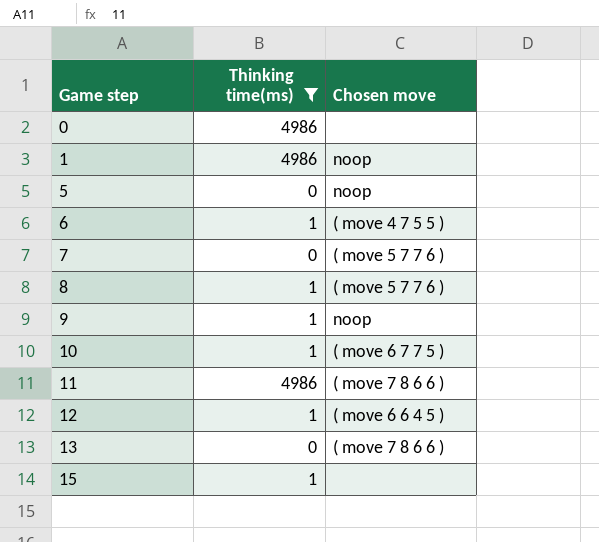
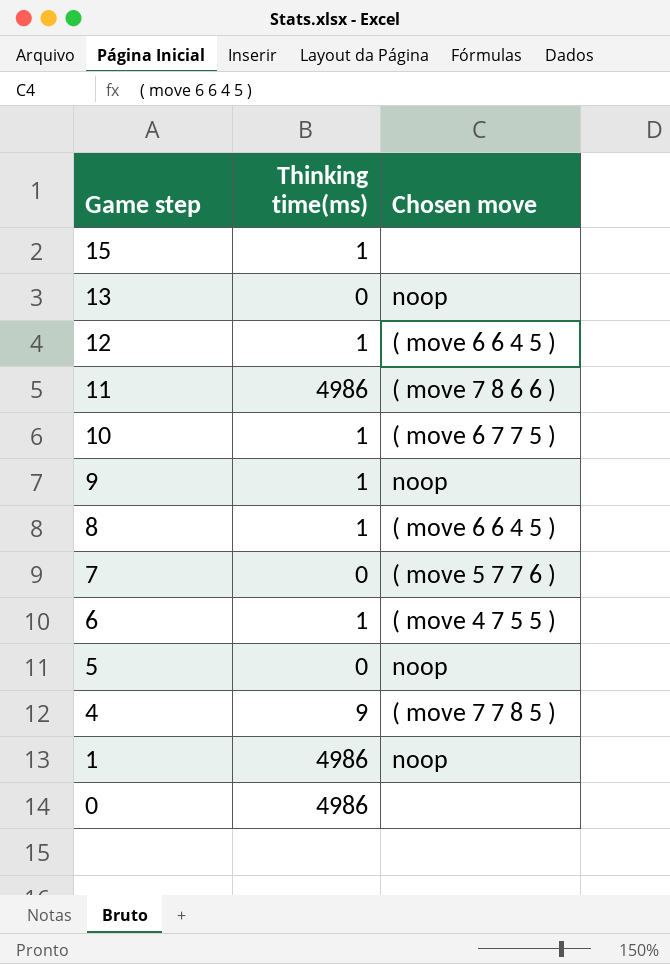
filter: Thinking time(ms) != 9 -> none
row order: Game step ascending -> Game step descending
13 | Chosen move: ( move 7 8 6 6 ) -> noop
8 | Chosen move: ( move 5 7 7 6 ) -> ( move 6 6 4 5 )

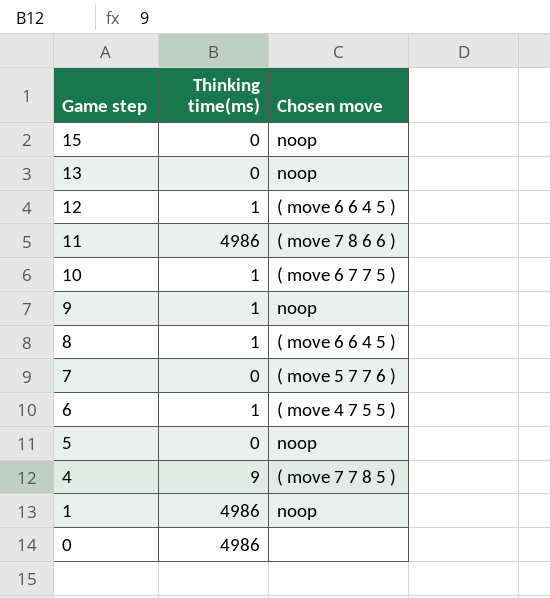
15 | Thinking time(ms): 1 -> 0
15 | Chosen move: none -> noop

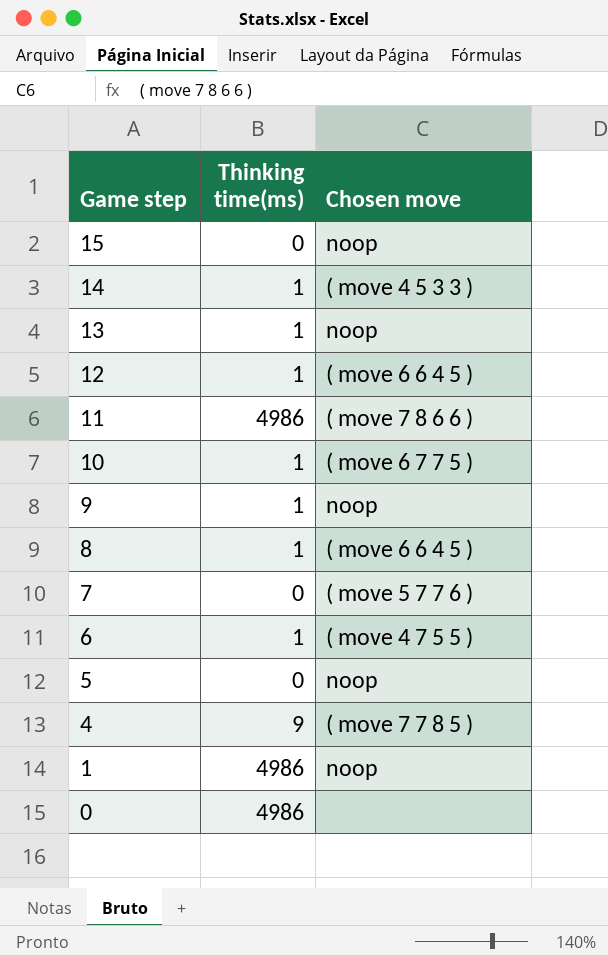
row 14: none -> 1 | ( move 4 5 3 3 )
13 | Thinking time(ms): 0 -> 1

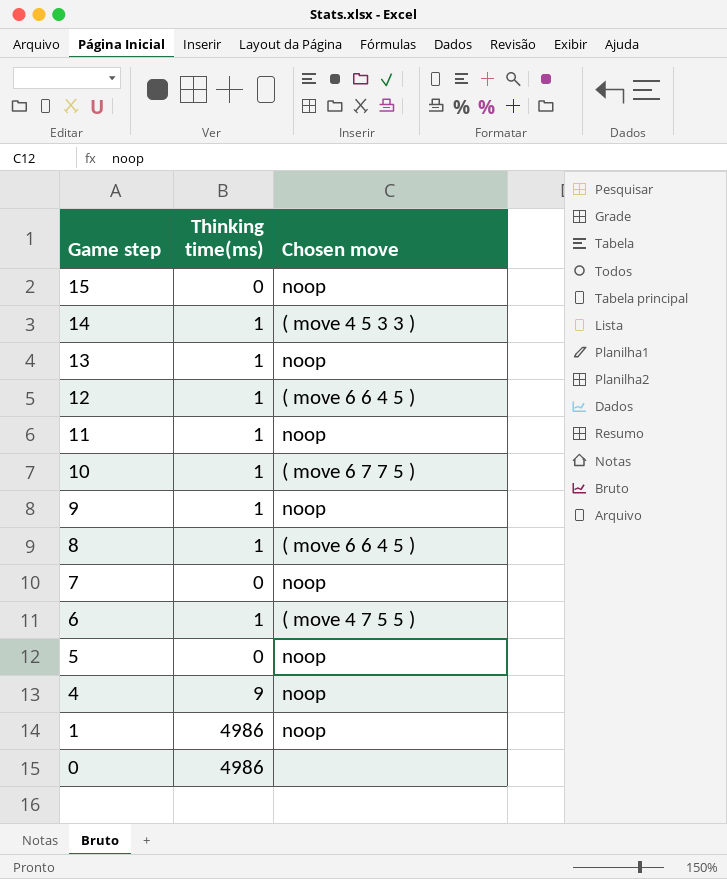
11 | Thinking time(ms): 4986 -> 1
11 | Chosen move: ( move 7 8 6 6 ) -> noop
7 | Chosen move: ( move 5 7 7 6 ) -> noop
4 | Chosen move: ( move 7 7 8 5 ) -> noop

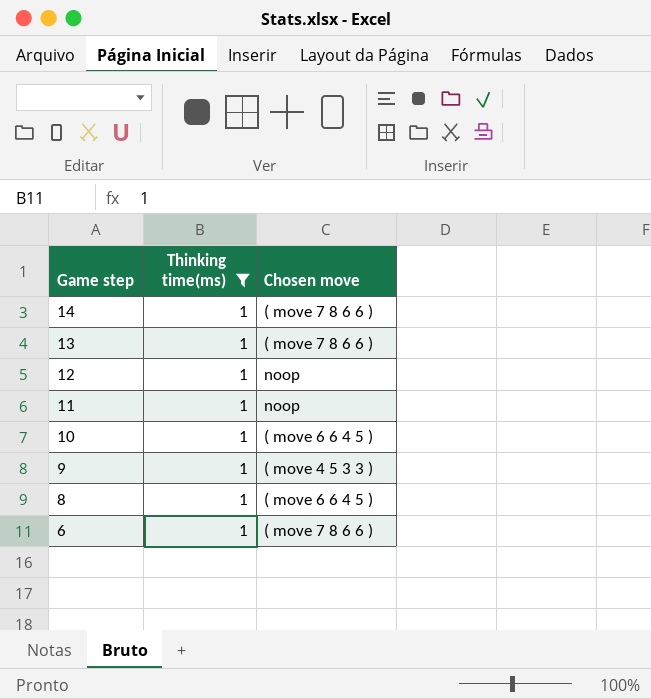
filter: none -> Thinking time(ms) = 1
14 | Chosen move: ( move 4 5 3 3 ) -> ( move 7 8 6 6 )
13 | Chosen move: noop -> ( move 7 8 6 6 )
12 | Chosen move: ( move 6 6 4 5 ) -> noop
10 | Chosen move: ( move 6 7 7 5 ) -> ( move 6 6 4 5 )
9 | Chosen move: noop -> ( move 4 5 3 3 )
6 | Chosen move: ( move 4 7 5 5 ) -> ( move 7 8 6 6 )

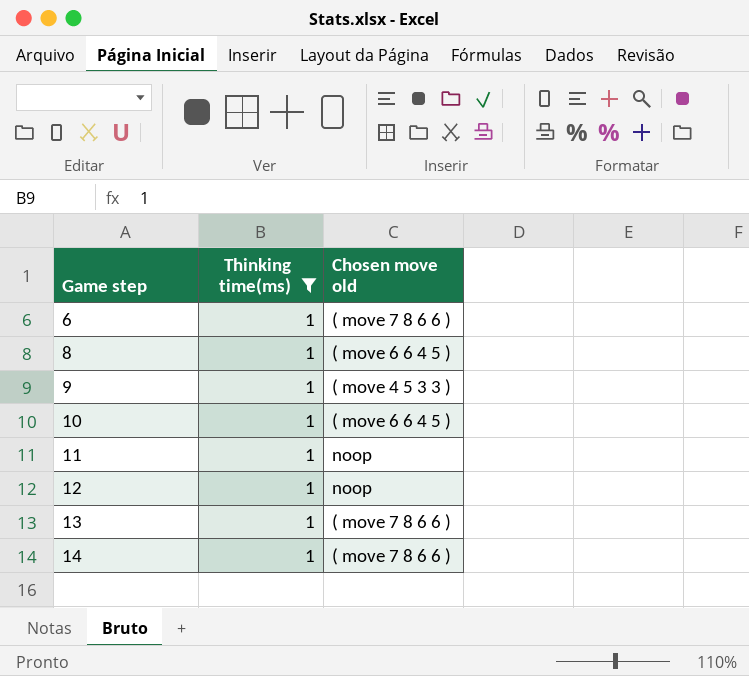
row order: Game step descending -> Game step ascending
column name: Chosen move -> Chosen move old

